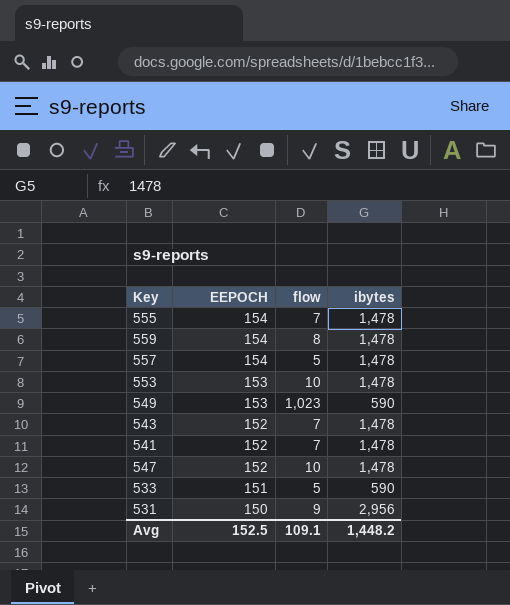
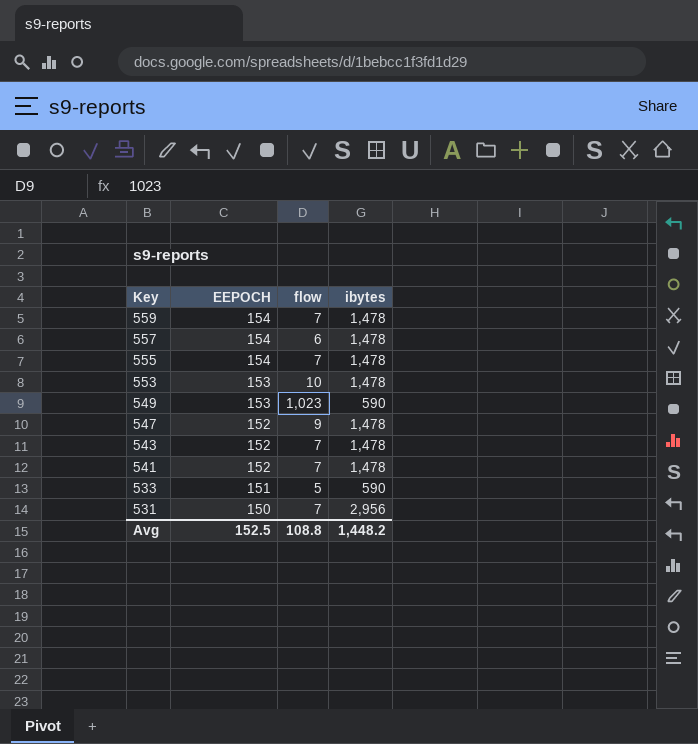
row order: EEPOCH descending -> Key descending
559 | flow: 8 -> 7
557 | flow: 5 -> 6
547 | flow: 10 -> 9
531 | flow: 9 -> 7
Avg | flow: 109.1 -> 108.8

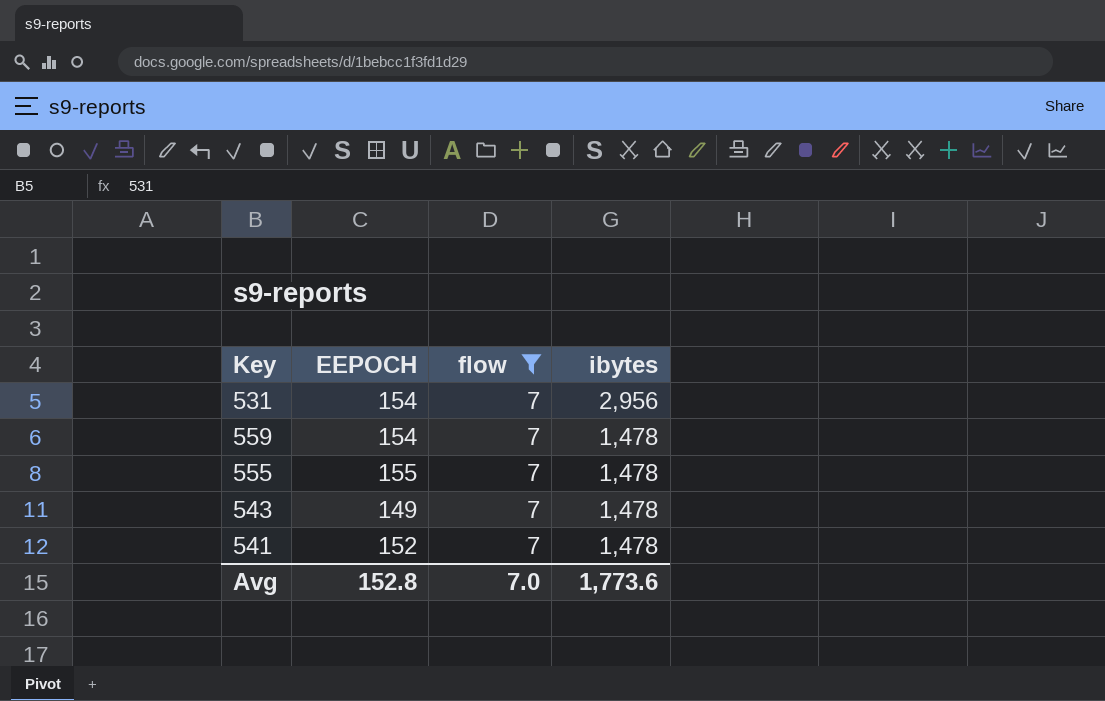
filter: none -> flow = 7
row order: Key descending -> ibytes descending
531 | EEPOCH: 150 -> 154
555 | EEPOCH: 154 -> 155
543 | EEPOCH: 152 -> 149
Avg | EEPOCH: 152.5 -> 152.8
Avg | flow: 108.8 -> 7.0
Avg | ibytes: 1,448.2 -> 1,773.6

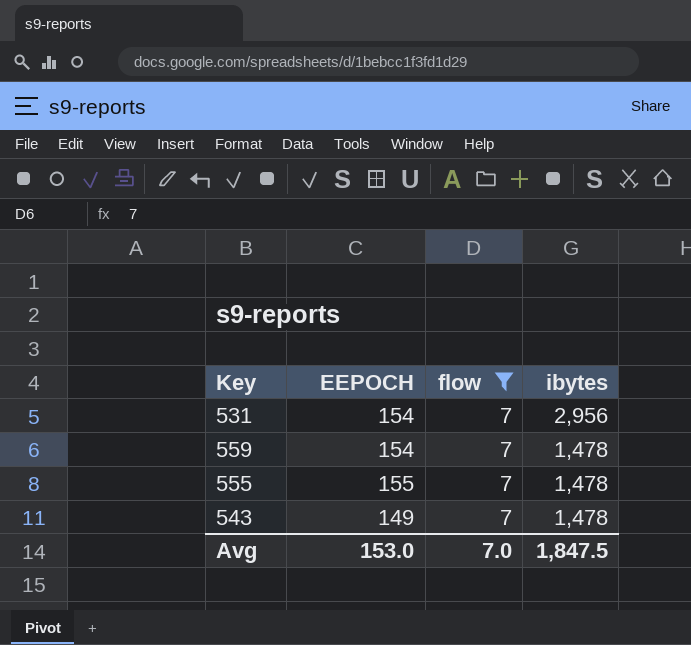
row 541: 152 | 7 | 1,478 -> none
Avg | EEPOCH: 152.8 -> 153.0
Avg | ibytes: 1,773.6 -> 1,847.5

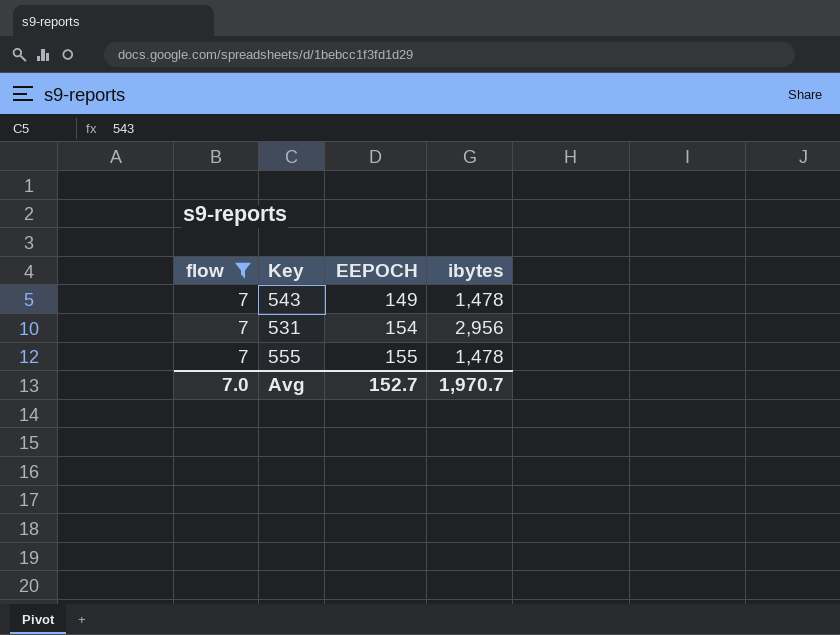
row order: ibytes descending -> EEPOCH ascending
column flow | position: 3 -> 1
row 559: 154 | 7 | 1,478 -> none
Avg | EEPOCH: 153.0 -> 152.7
Avg | ibytes: 1,847.5 -> 1,970.7

